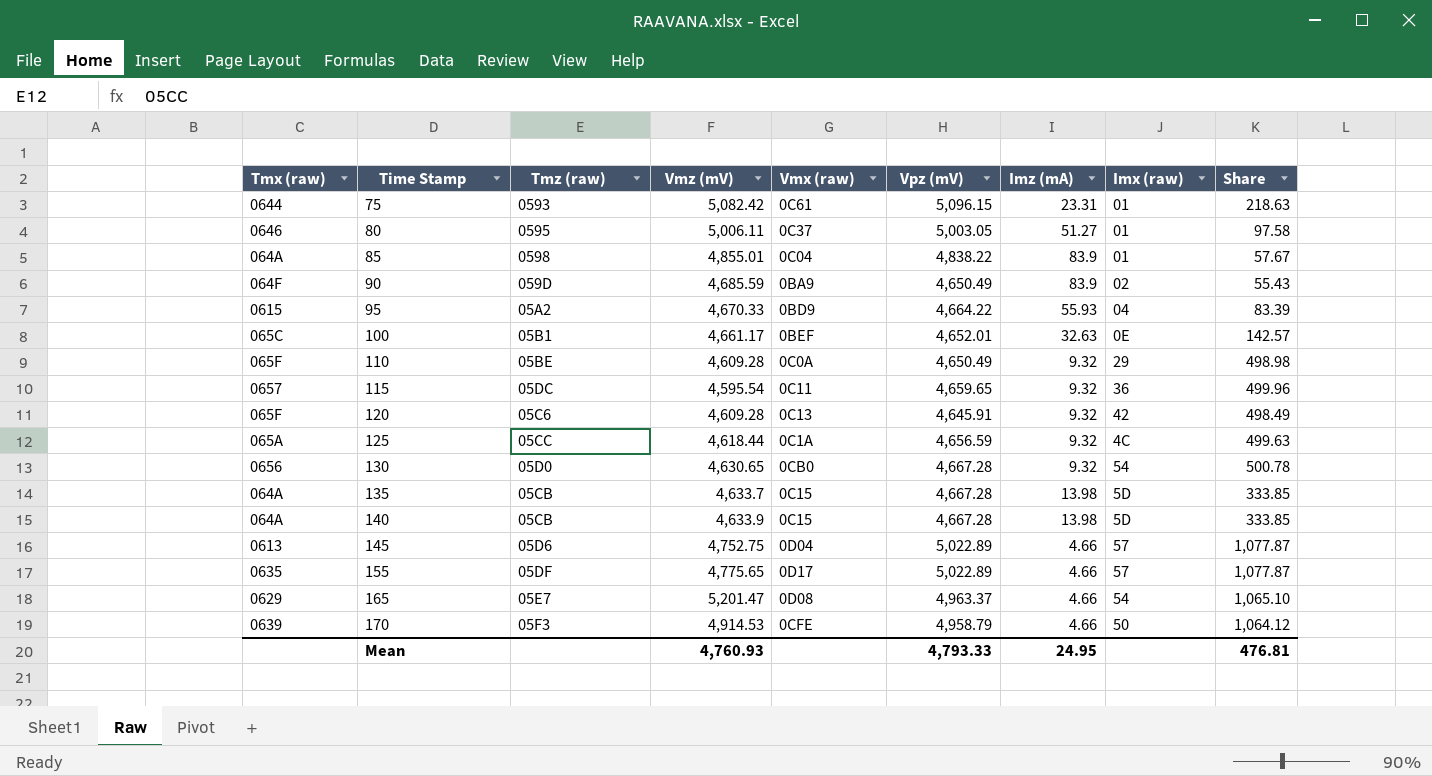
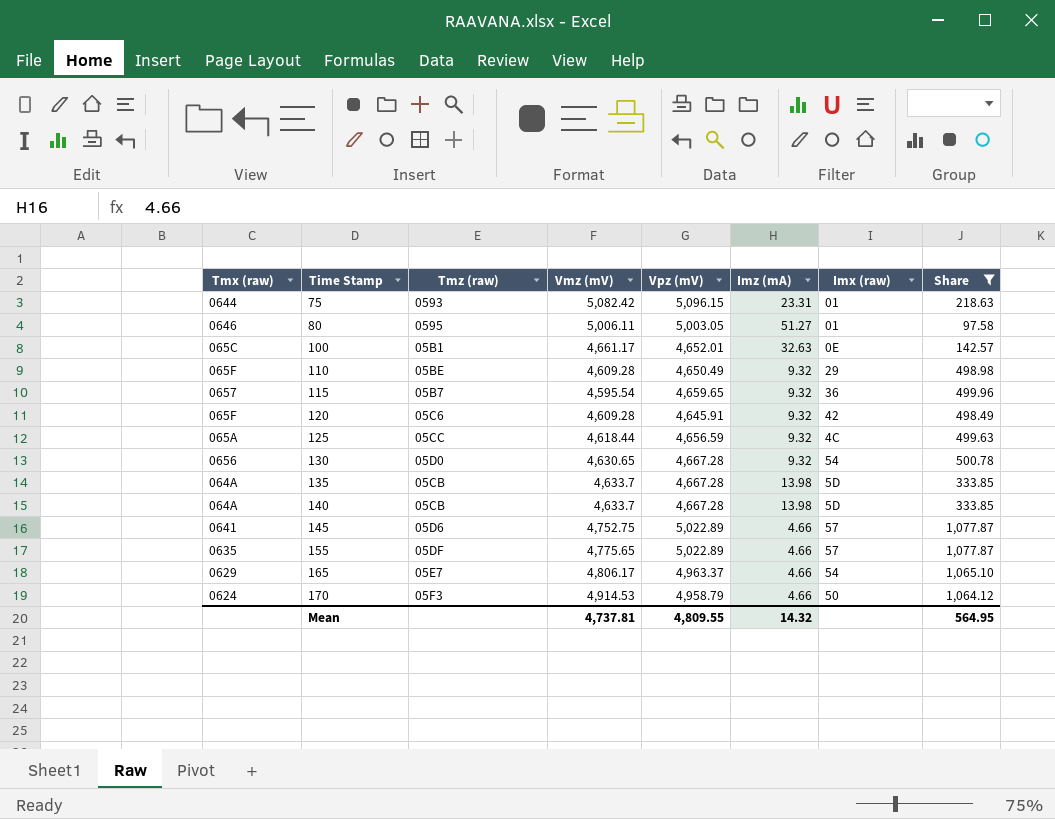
filter: none -> Share >= 97.58
column Vmx (raw) | position: 5 -> none
115 | Tmz (raw): 05DC -> 05B7
140 | Vmz (mV): 4,633.9 -> 4,633.7
145 | Tmx (raw): 0613 -> 0641
165 | Vmz (mV): 5,201.47 -> 4,806.17
170 | Tmx (raw): 0639 -> 0624
Mean | Vmz (mV): 4,760.93 -> 4,737.81
Mean | Vpz (mV): 4,793.33 -> 4,809.55
Mean | Imz (mA): 24.95 -> 14.32
Mean | Share: 476.81 -> 564.95

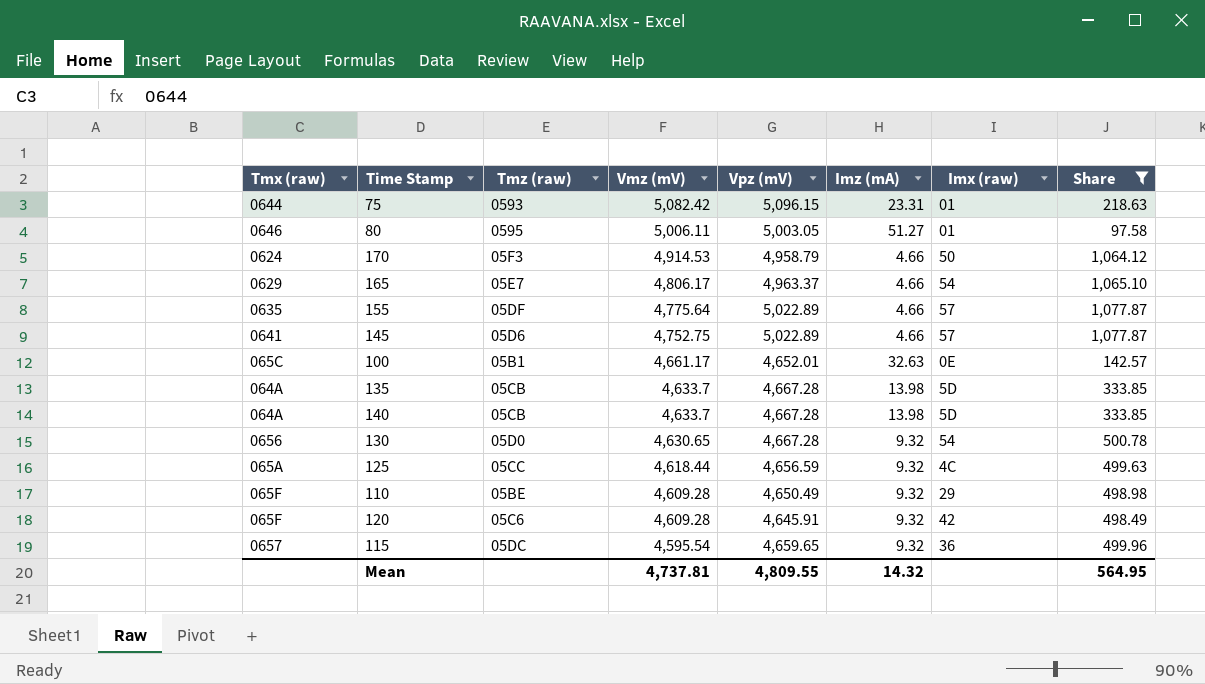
row order: Time Stamp ascending -> Vmz (mV) descending
155 | Vmz (mV): 4,775.65 -> 4,775.64
115 | Tmz (raw): 05B7 -> 05DC

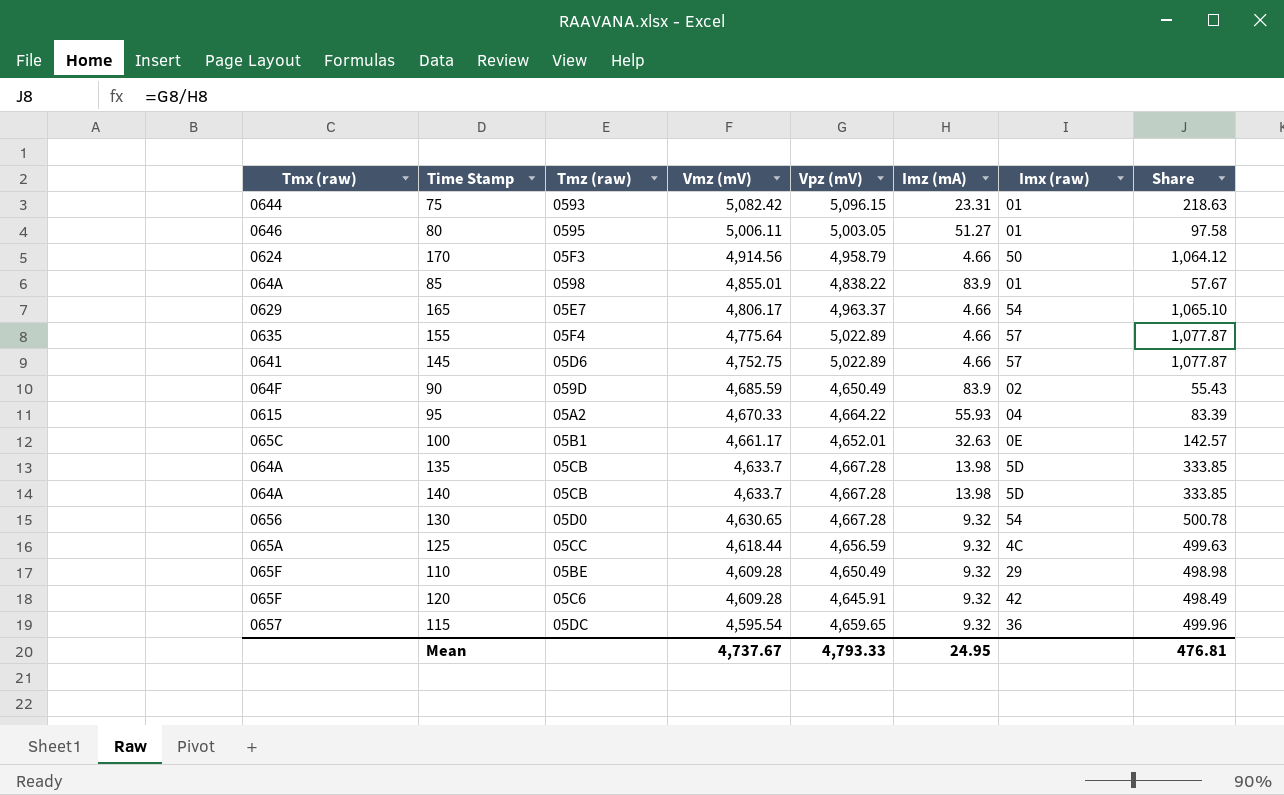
filter: Share >= 97.58 -> none
170 | Vmz (mV): 4,914.53 -> 4,914.56
155 | Tmz (raw): 05DF -> 05F4
Mean | Vmz (mV): 4,737.81 -> 4,737.67
Mean | Vpz (mV): 4,809.55 -> 4,793.33
Mean | Imz (mA): 14.32 -> 24.95
Mean | Share: 564.95 -> 476.81

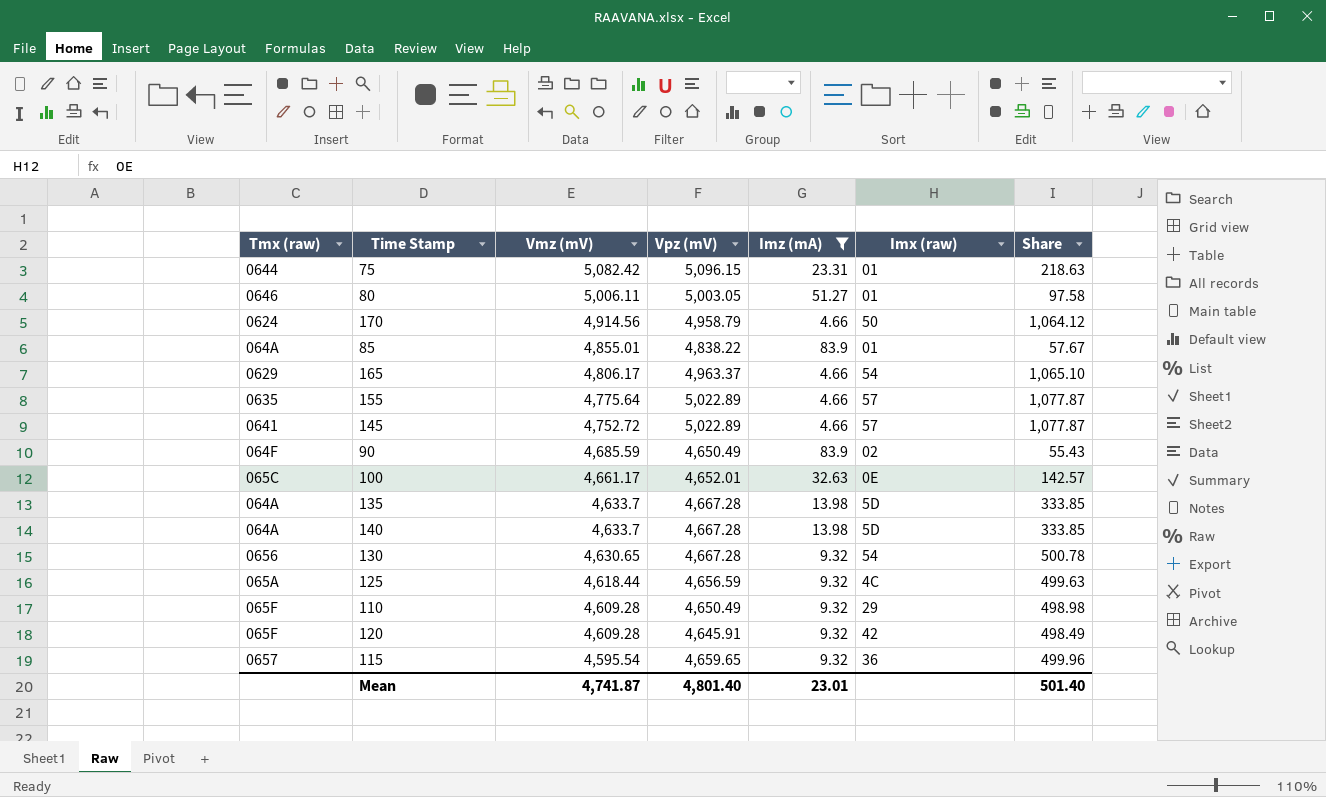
filter: none -> Imz (mA) != 55.93
column Tmz (raw) | position: 3 -> none
145 | Vmz (mV): 4,752.75 -> 4,752.72
Mean | Vmz (mV): 4,737.67 -> 4,741.87
Mean | Vpz (mV): 4,793.33 -> 4,801.40
Mean | Imz (mA): 24.95 -> 23.01
Mean | Share: 476.81 -> 501.40

